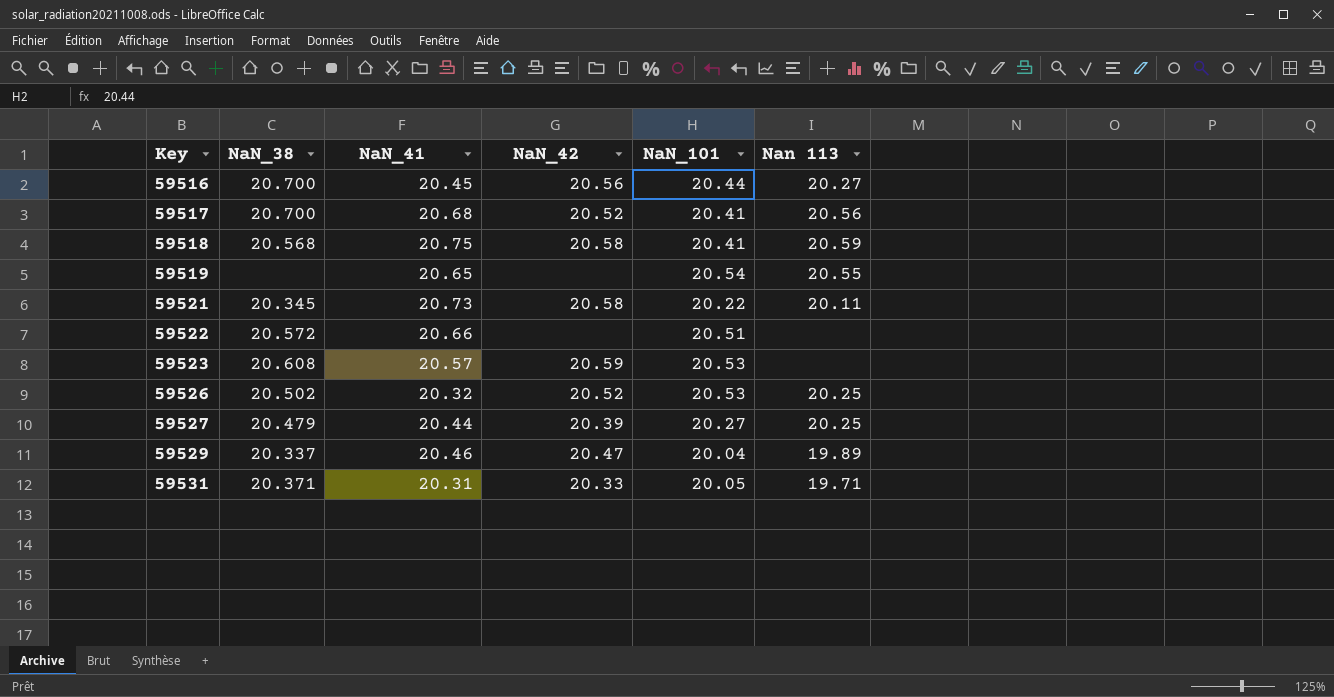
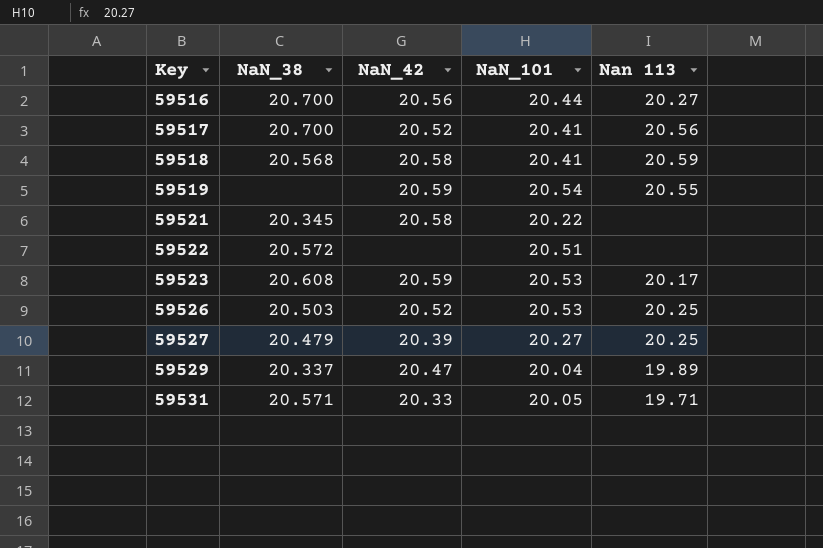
column NaN_41 | position: 3 -> none
59519 | NaN_42: none -> 20.59
59521 | Nan 113: 20.11 -> none
59523 | Nan 113: none -> 20.17
59526 | NaN_38: 20.502 -> 20.503
59531 | NaN_38: 20.371 -> 20.571

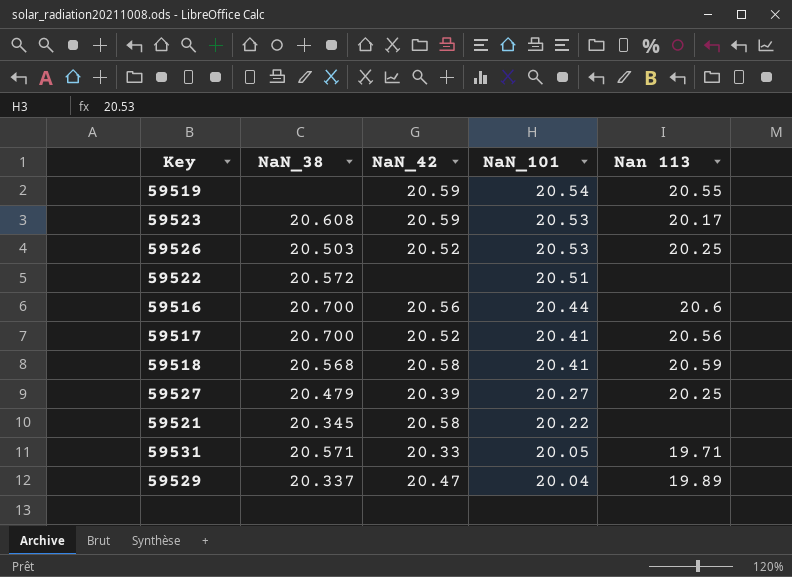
row order: Key ascending -> NaN_101 descending
59516 | Nan 113: 20.27 -> 20.6

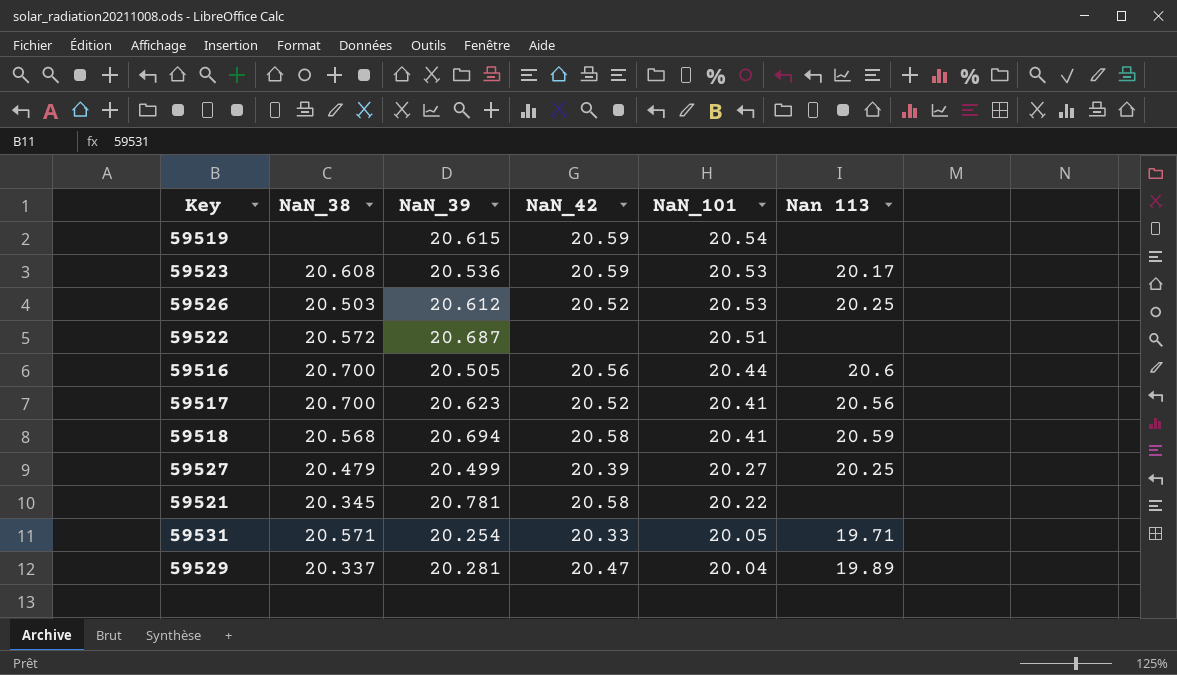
column NaN_39 | position: none -> 3
59519 | Nan 113: 20.55 -> none

